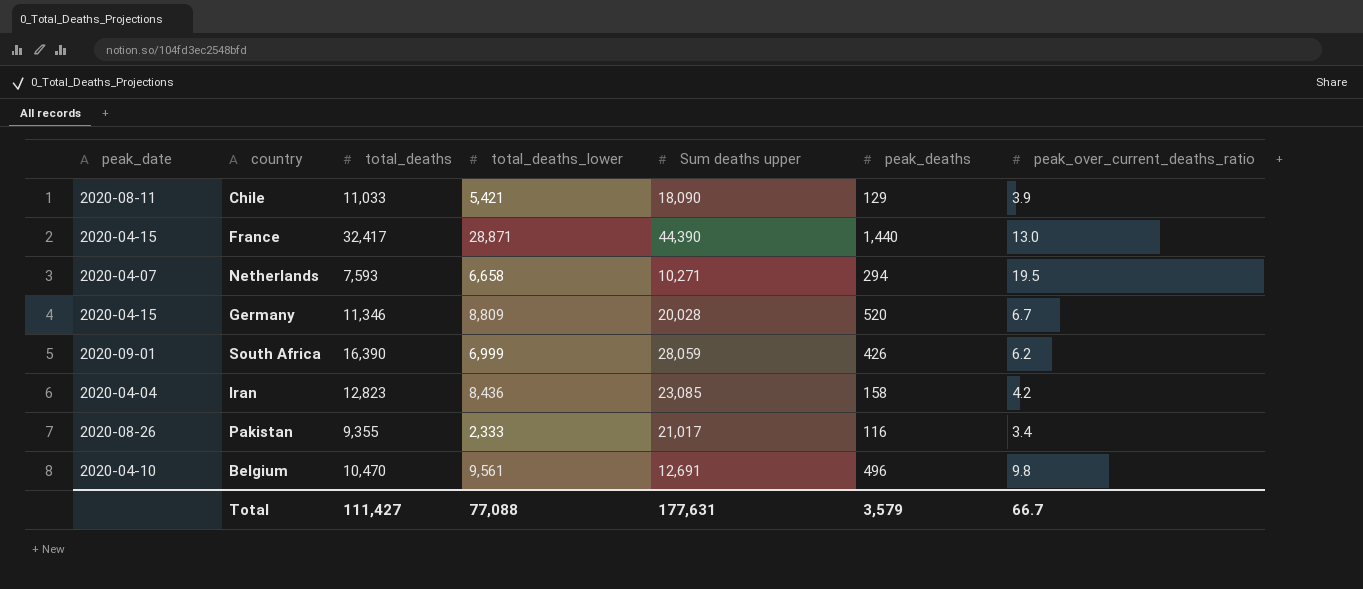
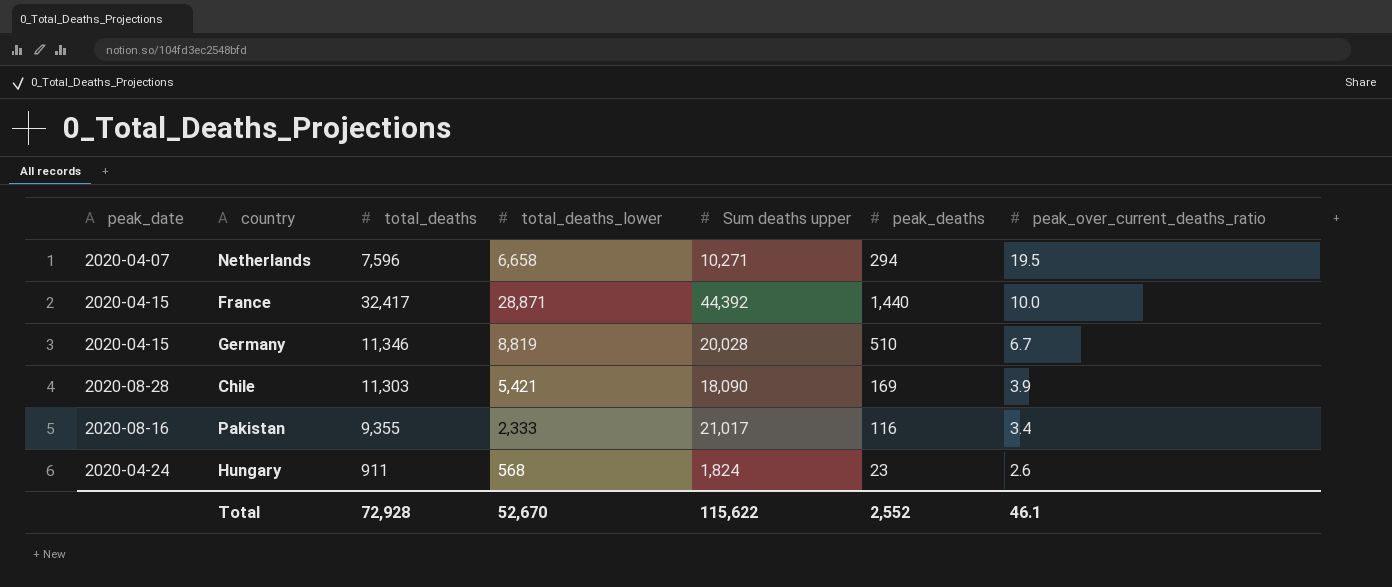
row order: none -> peak_over_current_deaths_ratio descending
row South Africa: 2020-09-01 | 16,390 | 6,999 | 28,059 | 426 | 6.2 -> none
row Iran: 2020-04-04 | 12,823 | 8,436 | 23,085 | 158 | 4.2 -> none
row Belgium: 2020-04-10 | 10,470 | 9,561 | 12,691 | 496 | 9.8 -> none
Netherlands | total_deaths: 7,593 -> 7,596
France | Sum deaths upper: 44,390 -> 44,392
France | peak_over_current_deaths_ratio: 13.0 -> 10.0
Germany | total_deaths_lower: 8,809 -> 8,819
Germany | peak_deaths: 520 -> 510
Chile | peak_date: 2020-08-11 -> 2020-08-28
Chile | total_deaths: 11,033 -> 11,303
Chile | peak_deaths: 129 -> 169
Pakistan | peak_date: 2020-08-26 -> 2020-08-16
row Hungary: none -> 2020-04-24 | 911 | 568 | 1,824 | 23 | 2.6
Total | total_deaths: 111,427 -> 72,928
Total | total_deaths_lower: 77,088 -> 52,670
Total | Sum deaths upper: 177,631 -> 115,622
Total | peak_deaths: 3,579 -> 2,552
Total | peak_over_current_deaths_ratio: 66.7 -> 46.1

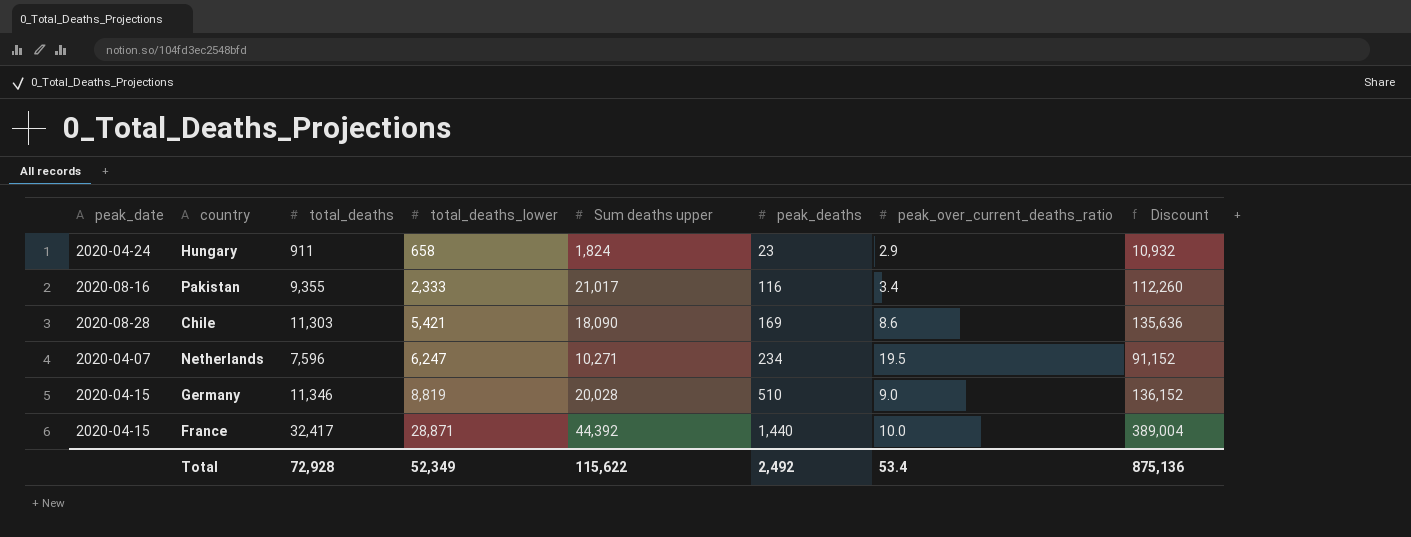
row order: peak_over_current_deaths_ratio descending -> total_deaths_lower ascending
column Discount | formula: none -> [total_deaths] * 12
Hungary | total_deaths_lower: 568 -> 658
Hungary | peak_over_current_deaths_ratio: 2.6 -> 2.9
Chile | peak_over_current_deaths_ratio: 3.9 -> 8.6
Netherlands | total_deaths_lower: 6,658 -> 6,247
Netherlands | peak_deaths: 294 -> 234
Germany | peak_over_current_deaths_ratio: 6.7 -> 9.0
Total | total_deaths_lower: 52,670 -> 52,349
Total | peak_deaths: 2,552 -> 2,492
Total | peak_over_current_deaths_ratio: 46.1 -> 53.4

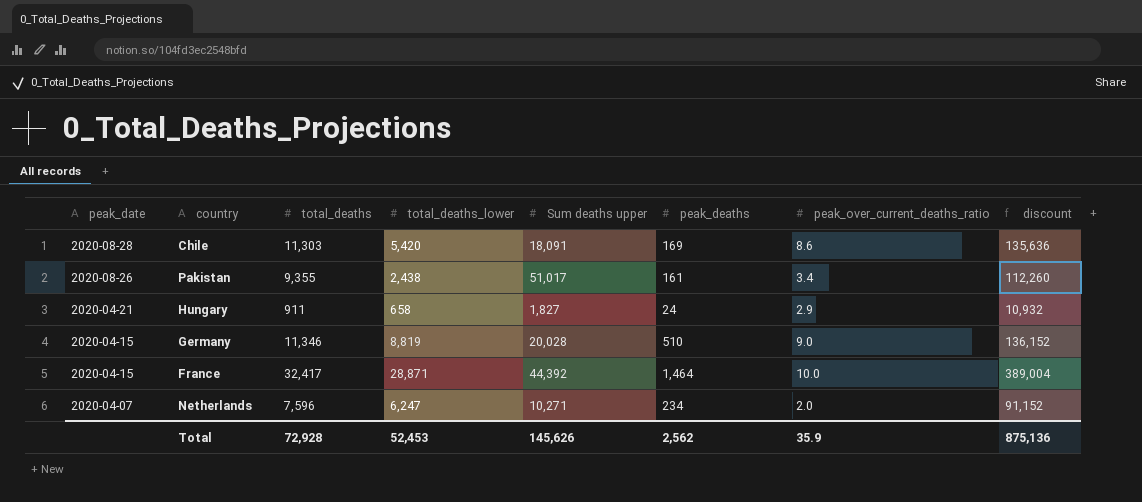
row order: total_deaths_lower ascending -> peak_date descending
column name: Discount -> discount
Chile | total_deaths_lower: 5,421 -> 5,420
Chile | Sum deaths upper: 18,090 -> 18,091
Pakistan | peak_date: 2020-08-16 -> 2020-08-26
Pakistan | total_deaths_lower: 2,333 -> 2,438
Pakistan | Sum deaths upper: 21,017 -> 51,017
Pakistan | peak_deaths: 116 -> 161
Hungary | peak_date: 2020-04-24 -> 2020-04-21
Hungary | Sum deaths upper: 1,824 -> 1,827
Hungary | peak_deaths: 23 -> 24
France | peak_deaths: 1,440 -> 1,464
Netherlands | peak_over_current_deaths_ratio: 19.5 -> 2.0
Total | total_deaths_lower: 52,349 -> 52,453
Total | Sum deaths upper: 115,622 -> 145,626
Total | peak_deaths: 2,492 -> 2,562
Total | peak_over_current_deaths_ratio: 53.4 -> 35.9

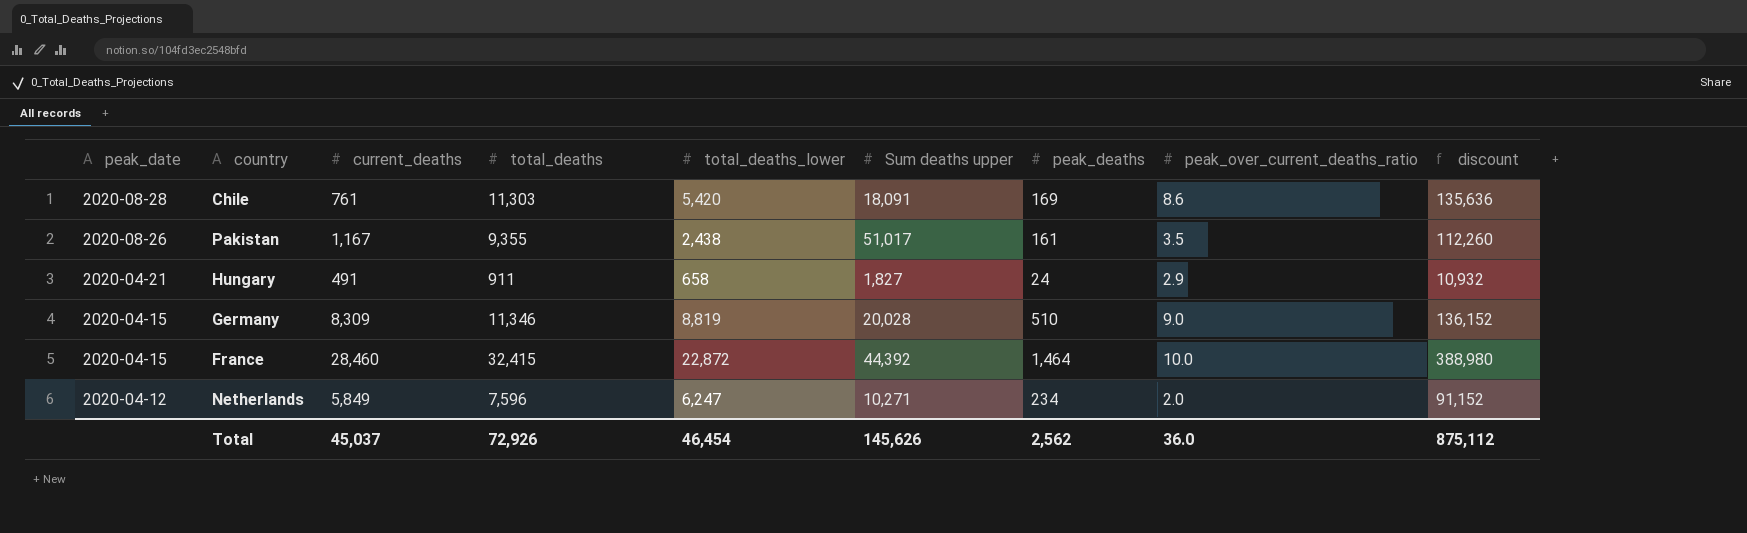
column current_deaths | position: none -> 3
Pakistan | peak_over_current_deaths_ratio: 3.4 -> 3.5
France | total_deaths: 32,417 -> 32,415
France | total_deaths_lower: 28,871 -> 22,872
France | discount: 389,004 -> 388,980
Netherlands | peak_date: 2020-04-07 -> 2020-04-12
Total | total_deaths: 72,928 -> 72,926
Total | total_deaths_lower: 52,453 -> 46,454
Total | peak_over_current_deaths_ratio: 35.9 -> 36.0
Total | discount: 875,136 -> 875,112

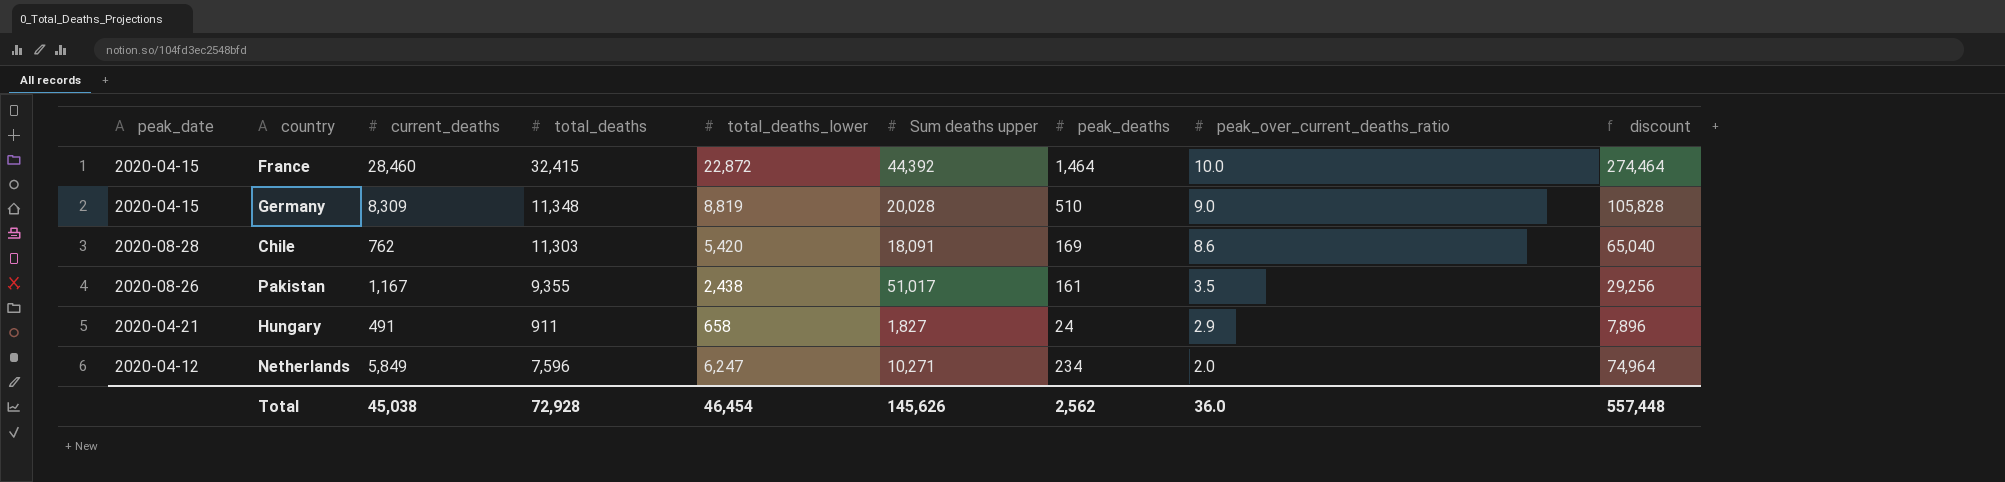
row order: peak_date descending -> peak_over_current_deaths_ratio descending
column discount | formula: [total_deaths] * 12 -> [total_deaths_lower] * 12
Germany | total_deaths: 11,346 -> 11,348
Chile | current_deaths: 761 -> 762
Total | current_deaths: 45,037 -> 45,038
Total | total_deaths: 72,926 -> 72,928
Total | discount: 875,112 -> 557,448

